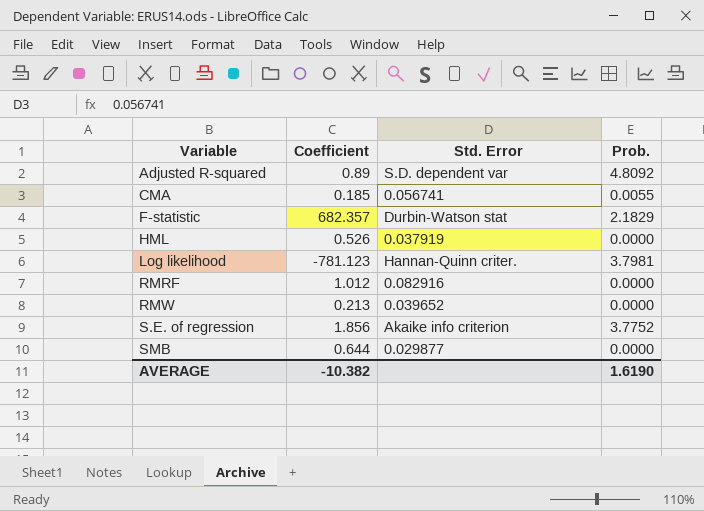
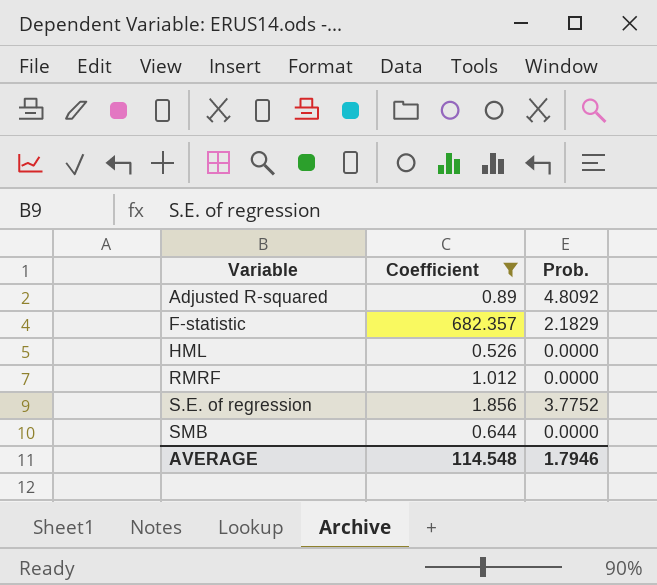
filter: none -> Coefficient >= 0.526
column Std. Error | position: 3 -> none
AVERAGE | Coefficient: -10.382 -> 114.548
AVERAGE | Prob.: 1.6190 -> 1.7946

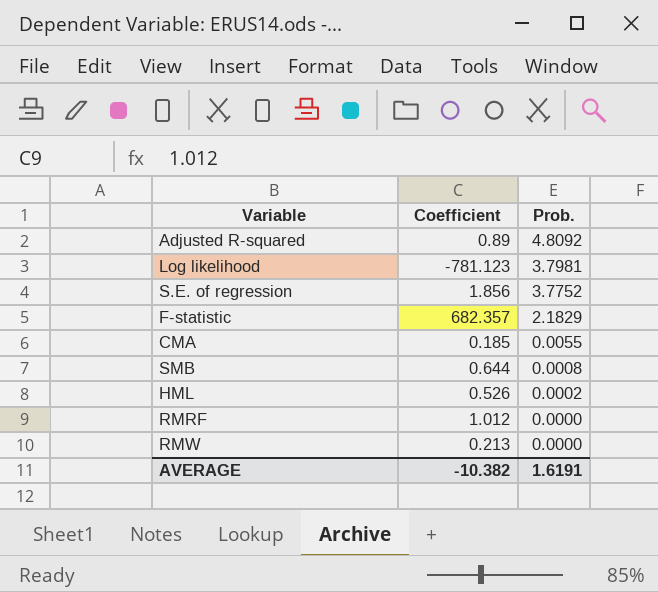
filter: Coefficient >= 0.526 -> none
row order: Variable ascending -> Prob. descending
SMB | Prob.: 0.0000 -> 0.0008
HML | Prob.: 0.0000 -> 0.0002
AVERAGE | Coefficient: 114.548 -> -10.382
AVERAGE | Prob.: 1.7946 -> 1.6191

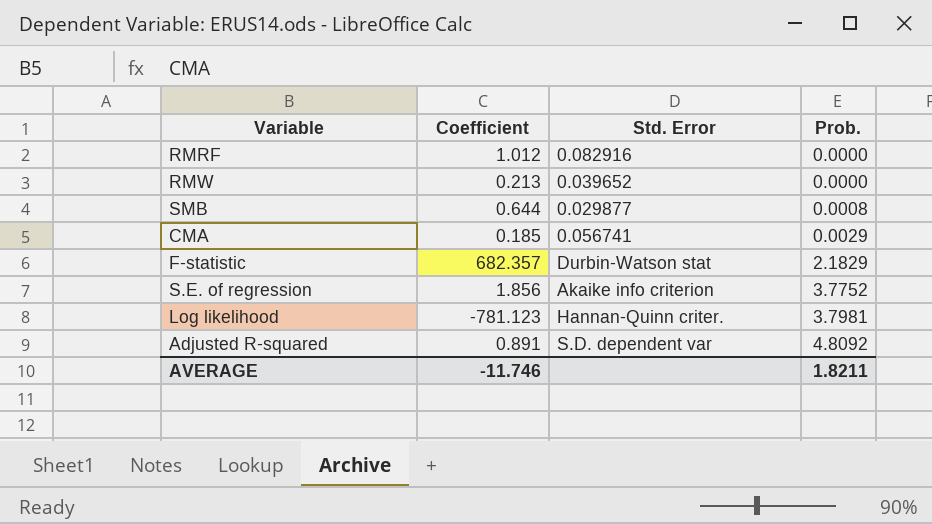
row order: Prob. descending -> Prob. ascending
column Std. Error | position: none -> 3
row HML: 0.526 | 0.0002 -> none
CMA | Prob.: 0.0055 -> 0.0029
Adjusted R-squared | Coefficient: 0.89 -> 0.891
AVERAGE | Coefficient: -10.382 -> -11.746
AVERAGE | Prob.: 1.6191 -> 1.8211

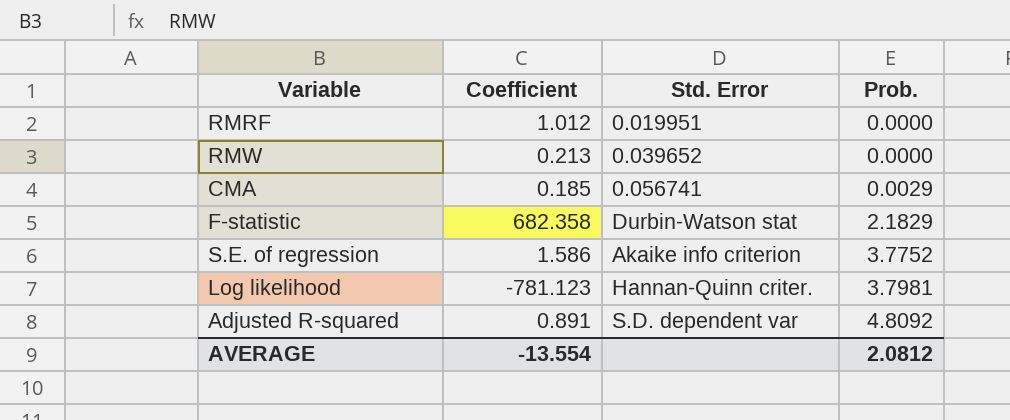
row SMB: 0.644 | 0.029877 | 0.0008 -> none
RMRF | Std. Error: 0.082916 -> 0.019951
F-statistic | Coefficient: 682.357 -> 682.358
S.E. of regression | Coefficient: 1.856 -> 1.586
AVERAGE | Coefficient: -11.746 -> -13.554
AVERAGE | Prob.: 1.8211 -> 2.0812

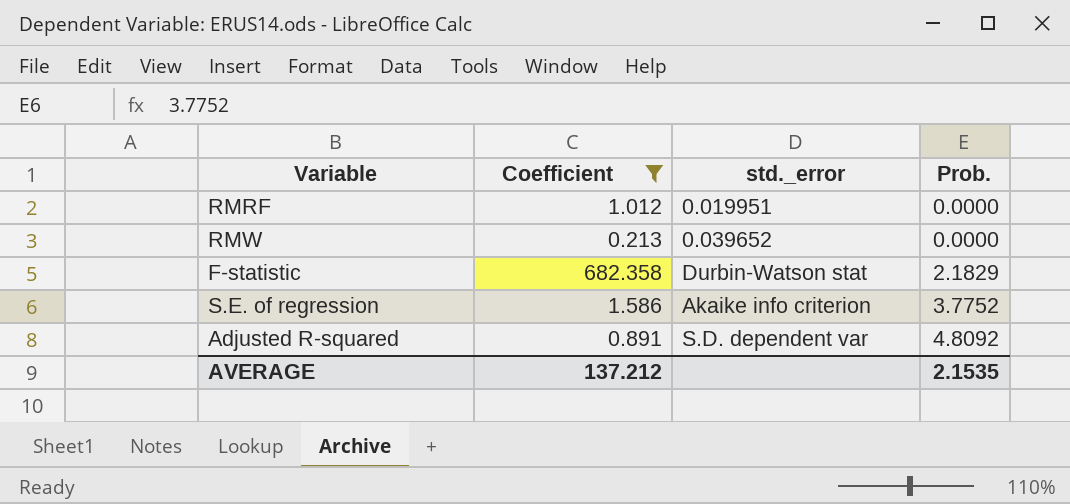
filter: none -> Coefficient >= 0.213
column name: Std. Error -> std._error
AVERAGE | Coefficient: -13.554 -> 137.212
AVERAGE | Prob.: 2.0812 -> 2.1535

